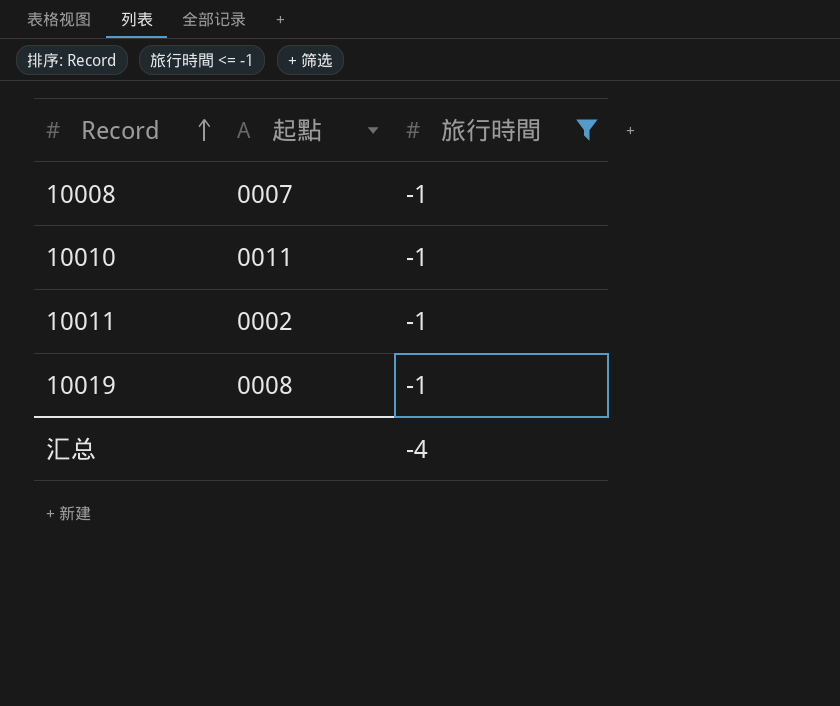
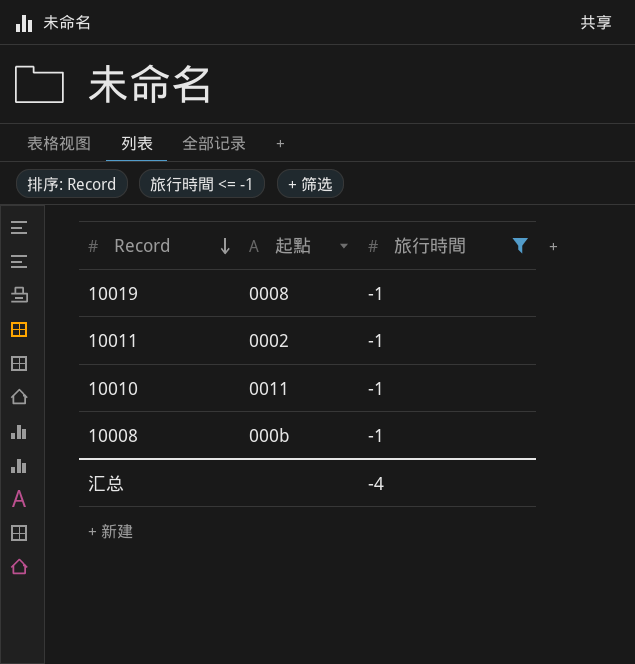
row order: Record ascending -> Record descending
10008 | 起點: 0007 -> 000b

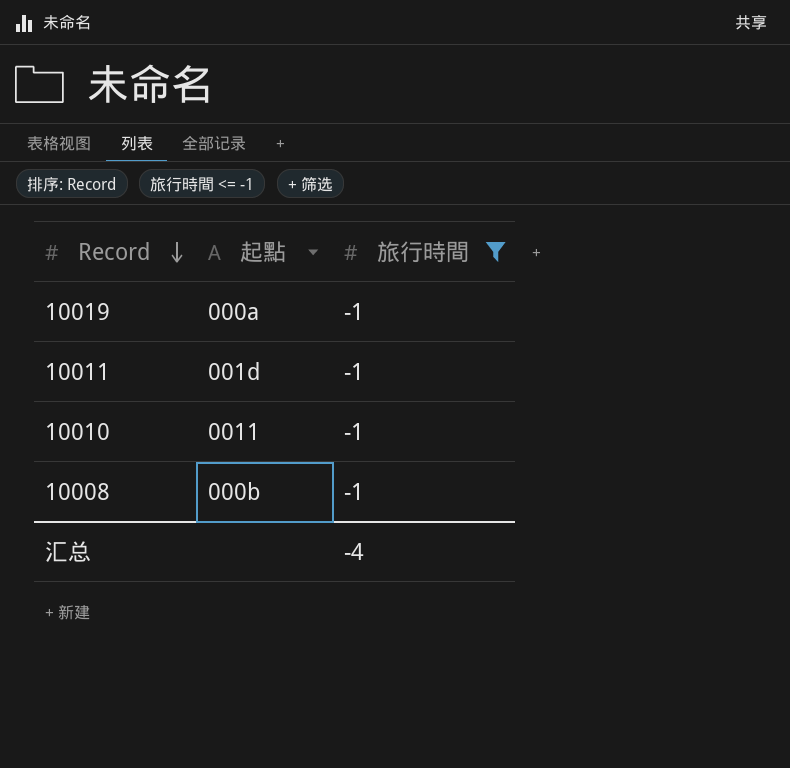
10019 | 起點: 0008 -> 000a
10011 | 起點: 0002 -> 001d

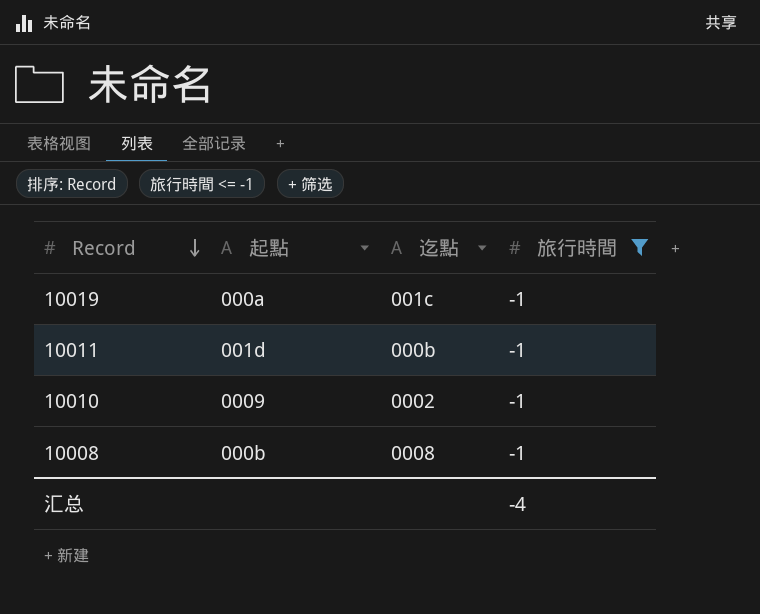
column 迄點 | position: none -> 3
10010 | 起點: 0011 -> 0009

